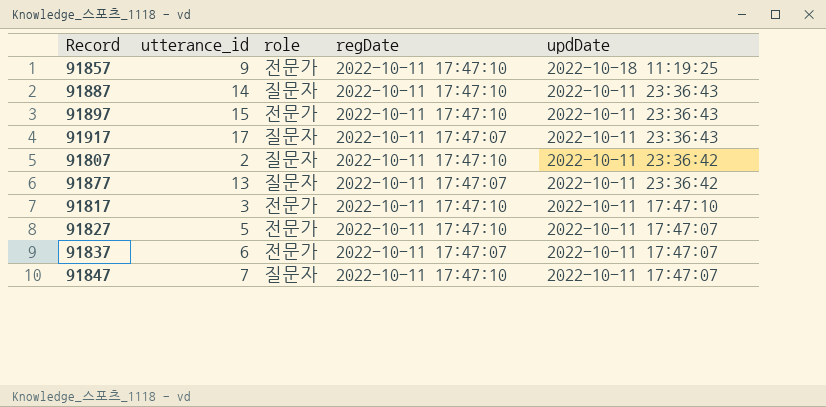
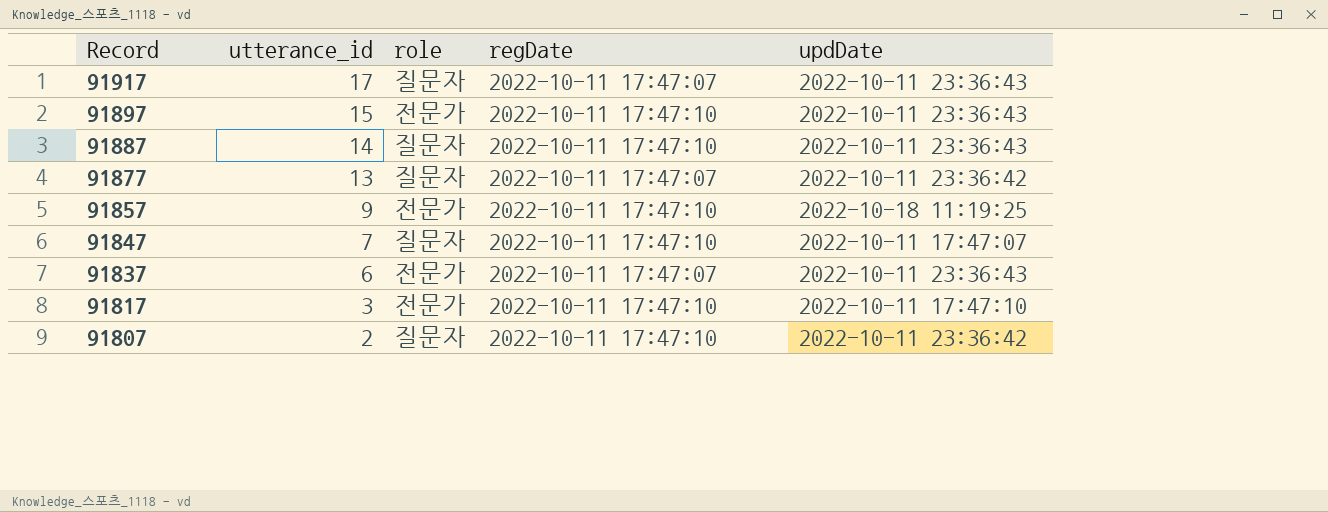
row order: updDate descending -> Record descending
row 91827: 5 | 전문가 | 2022-10-11 17:47:10 | 2022-10-11 17:47:07 -> none
91837 | updDate: 2022-10-11 17:47:07 -> 2022-10-11 23:36:43

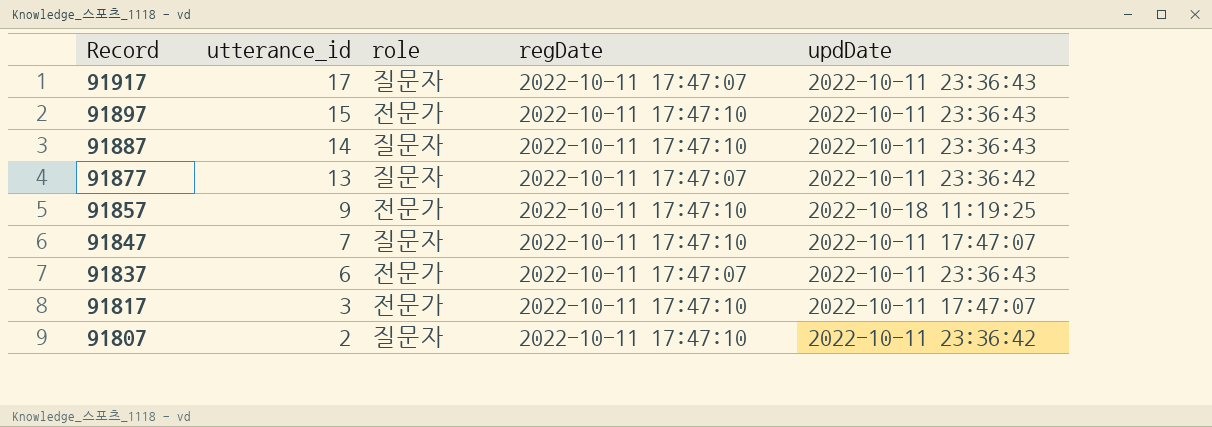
91817 | updDate: 2022-10-11 17:47:10 -> 2022-10-11 17:47:07

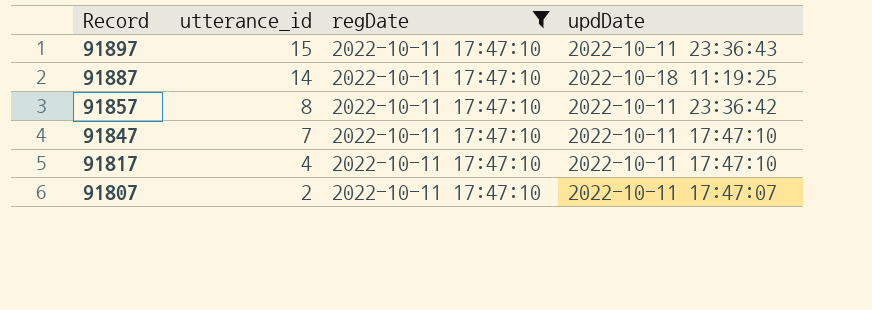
filter: none -> regDate = 2022-10-11 17:47:10
column role | position: 3 -> none
91887 | updDate: 2022-10-11 23:36:43 -> 2022-10-18 11:19:25
91857 | utterance_id: 9 -> 8
91857 | updDate: 2022-10-18 11:19:25 -> 2022-10-11 23:36:42
91847 | updDate: 2022-10-11 17:47:07 -> 2022-10-11 17:47:10
91817 | utterance_id: 3 -> 4
91817 | updDate: 2022-10-11 17:47:07 -> 2022-10-11 17:47:10
91807 | updDate: 2022-10-11 23:36:42 -> 2022-10-11 17:47:07

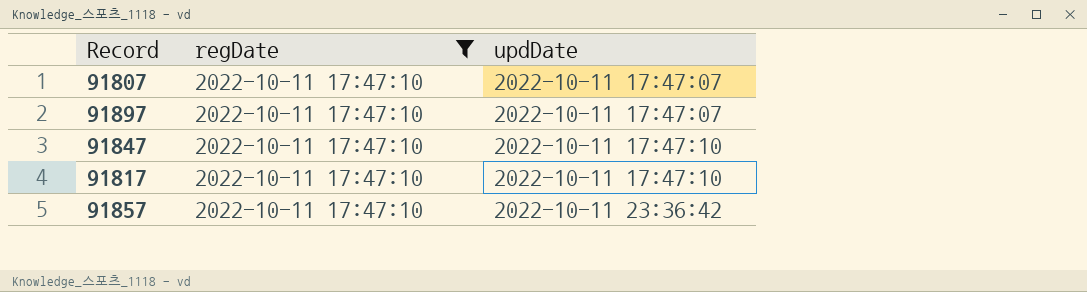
row order: Record descending -> updDate ascending
column utterance_id | position: 2 -> none
row 91887: 14 | 2022-10-11 17:47:10 | 2022-10-18 11:19:25 -> none
91897 | updDate: 2022-10-11 23:36:43 -> 2022-10-11 17:47:07

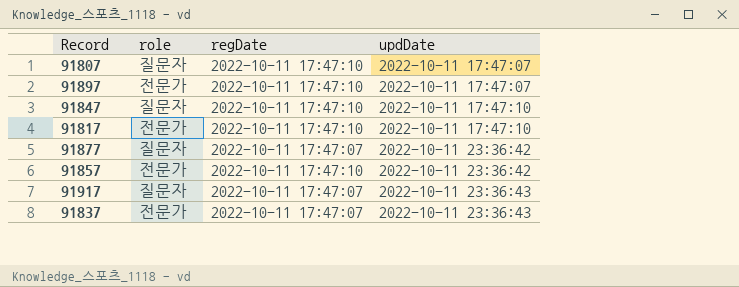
filter: regDate = 2022-10-11 17:47:10 -> none
column role | position: none -> 2

